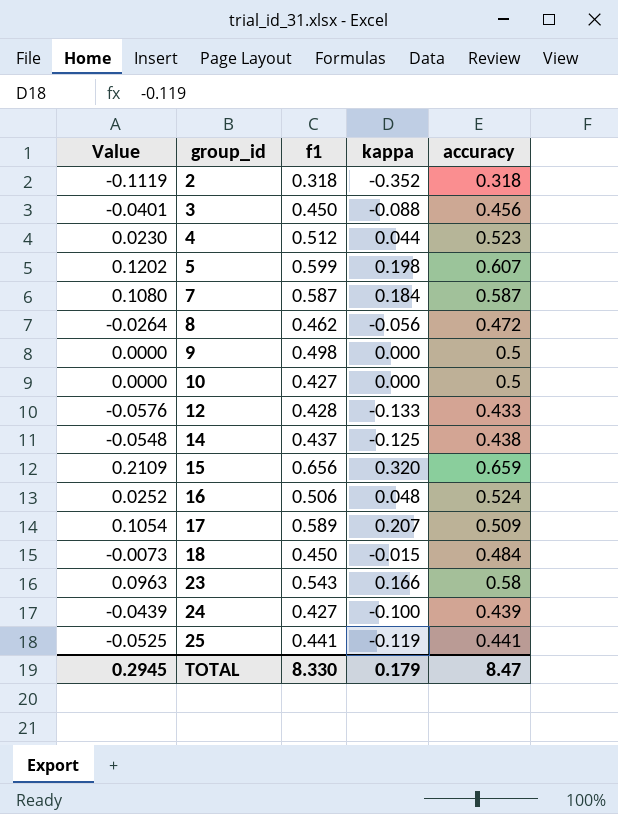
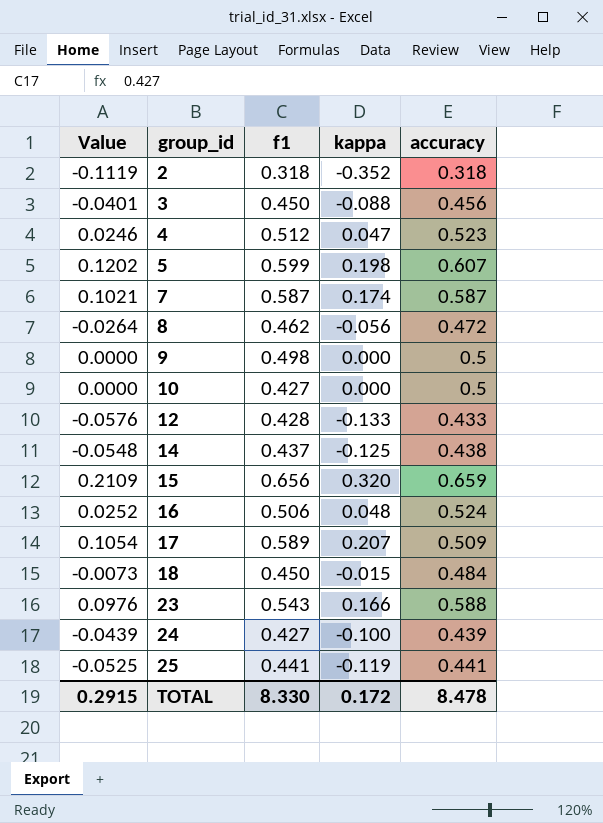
4 | Value: 0.0230 -> 0.0246
4 | kappa: 0.044 -> 0.047
7 | Value: 0.1080 -> 0.1021
7 | kappa: 0.184 -> 0.174
23 | Value: 0.0963 -> 0.0976
23 | accuracy: 0.58 -> 0.588
TOTAL | Value: 0.2945 -> 0.2915
TOTAL | kappa: 0.179 -> 0.172
TOTAL | accuracy: 8.47 -> 8.478

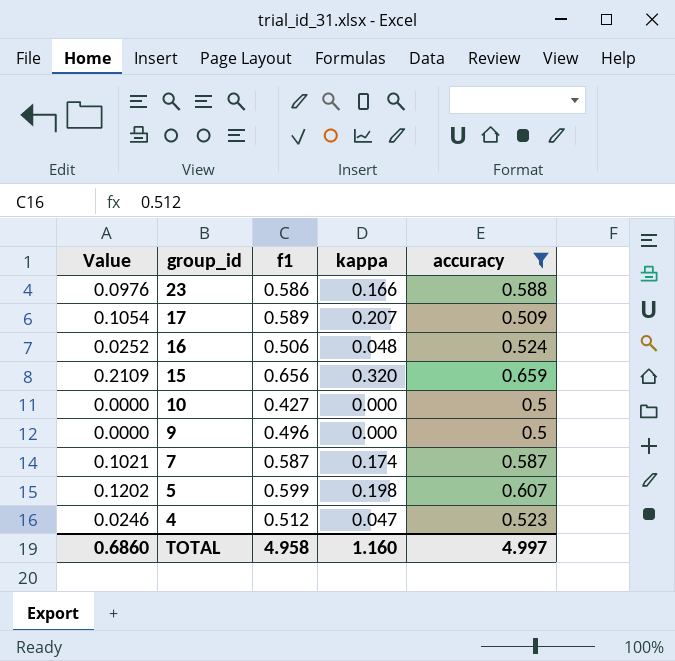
filter: none -> accuracy >= 0.5
row order: group_id ascending -> group_id descending
23 | f1: 0.543 -> 0.586
9 | f1: 0.498 -> 0.496
TOTAL | Value: 0.2915 -> 0.6860
TOTAL | f1: 8.330 -> 4.958
TOTAL | kappa: 0.172 -> 1.160
TOTAL | accuracy: 8.478 -> 4.997

